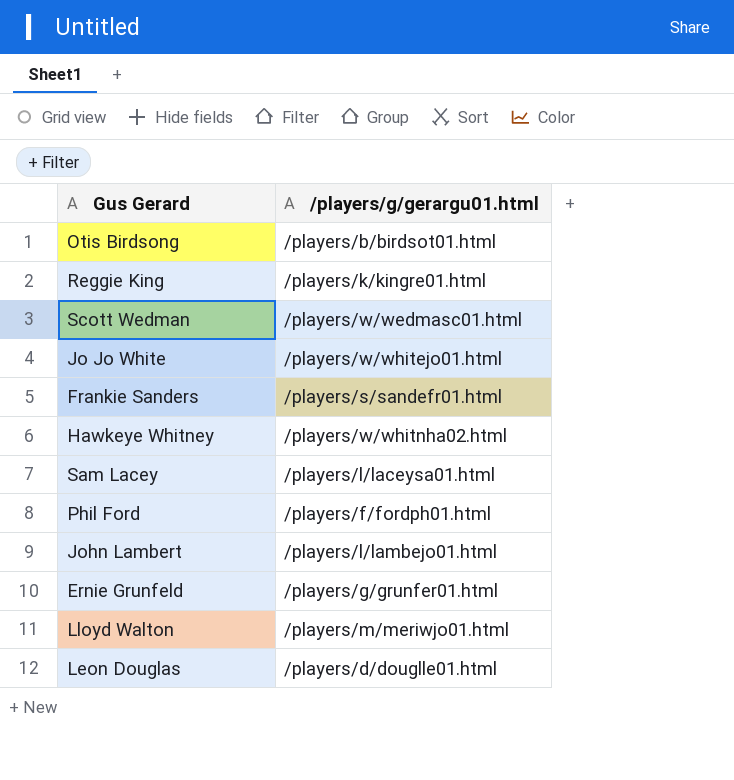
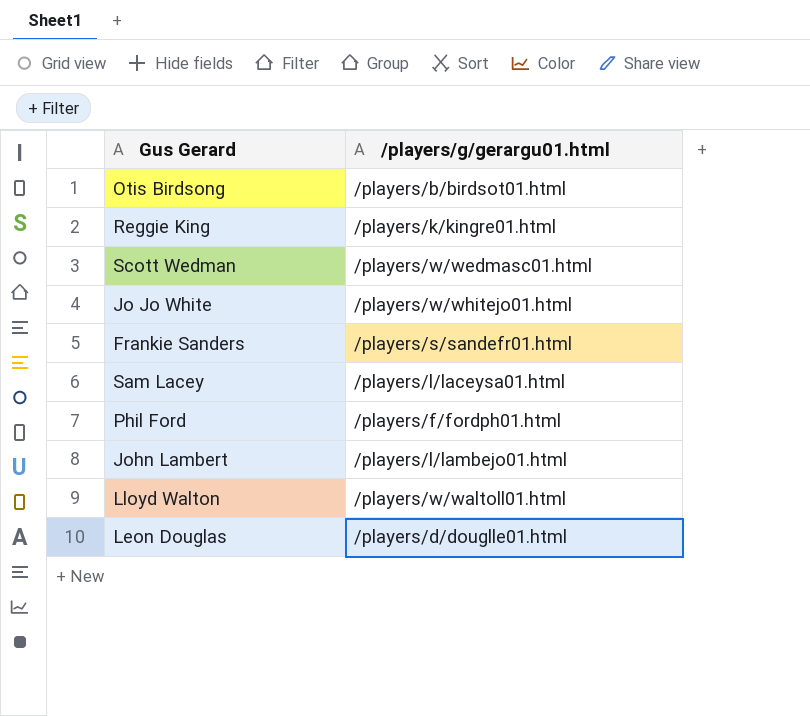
row Hawkeye Whitney: /players/w/whitnha02.html -> none
row Ernie Grunfeld: /players/g/grunfer01.html -> none
Lloyd Walton | /players/g/gerargu01.html: /players/m/meriwjo01.html -> /players/w/waltoll01.html

